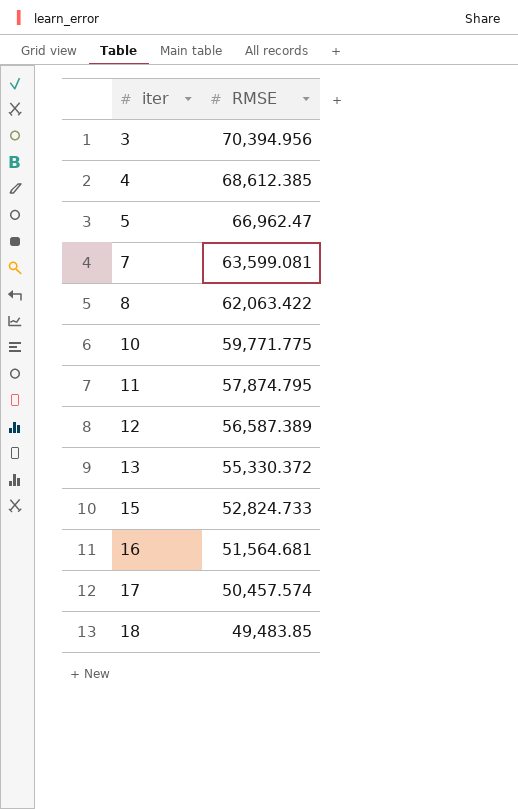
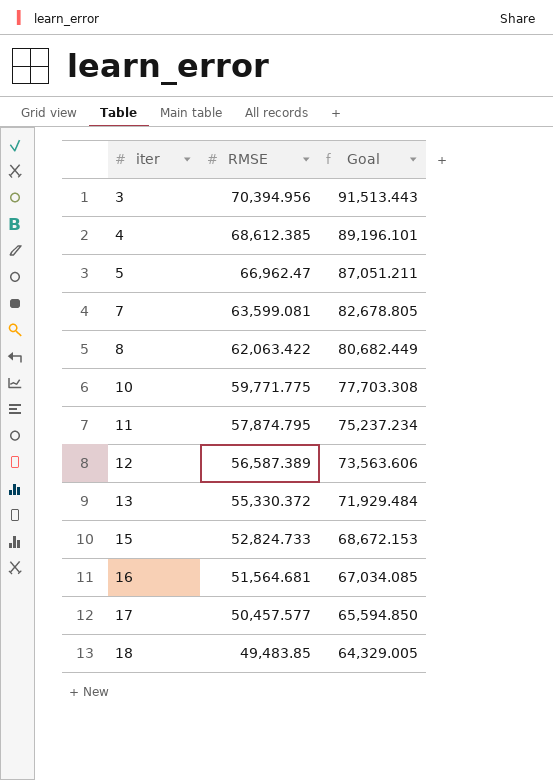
column Goal | formula: none -> [RMSE] * 1.3
17 | RMSE: 50,457.574 -> 50,457.577

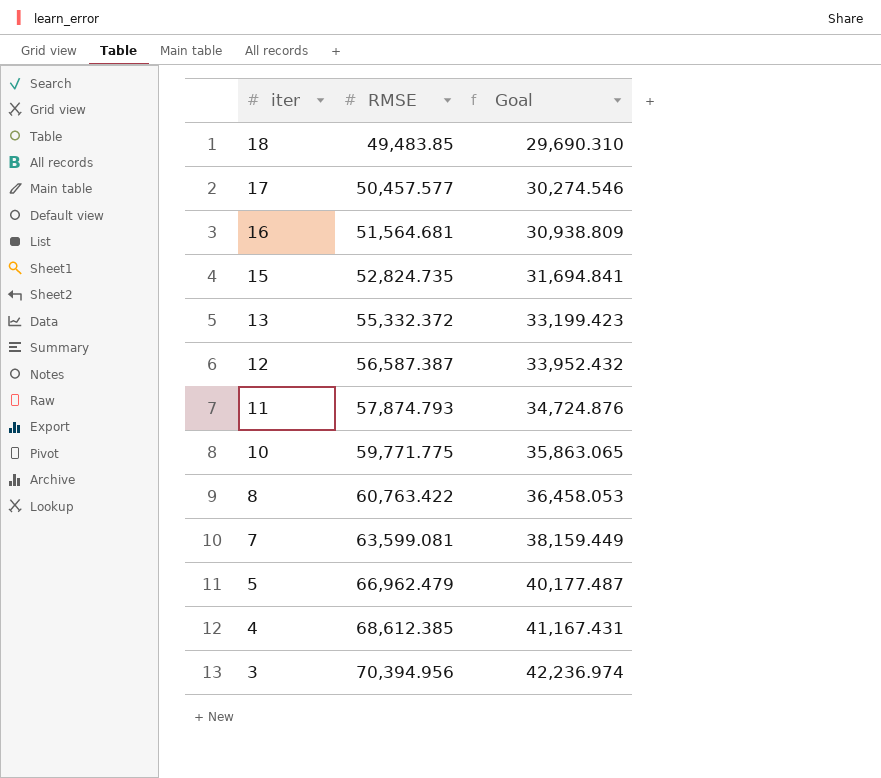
row order: iter ascending -> iter descending
column Goal | formula: [RMSE] * 1.3 -> [RMSE] * 0.6
15 | RMSE: 52,824.733 -> 52,824.735
13 | RMSE: 55,330.372 -> 55,332.372
12 | RMSE: 56,587.389 -> 56,587.387
11 | RMSE: 57,874.795 -> 57,874.793
8 | RMSE: 62,063.422 -> 60,763.422
5 | RMSE: 66,962.47 -> 66,962.479

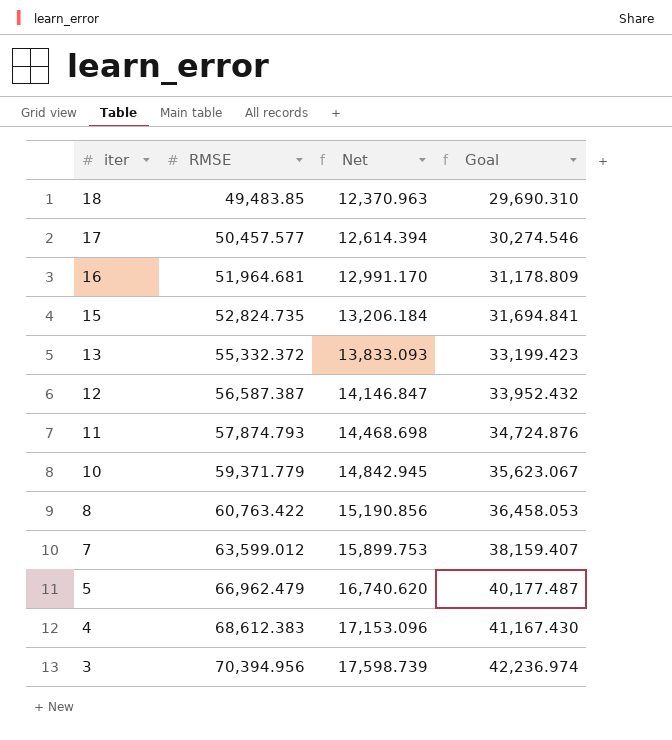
column Net | formula: none -> [RMSE] * 0.25
16 | RMSE: 51,564.681 -> 51,964.681
16 | Goal: 30,938.809 -> 31,178.809
10 | RMSE: 59,771.775 -> 59,371.779
10 | Goal: 35,863.065 -> 35,623.067
7 | RMSE: 63,599.081 -> 63,599.012
7 | Goal: 38,159.449 -> 38,159.407
4 | RMSE: 68,612.385 -> 68,612.383
4 | Goal: 41,167.431 -> 41,167.430

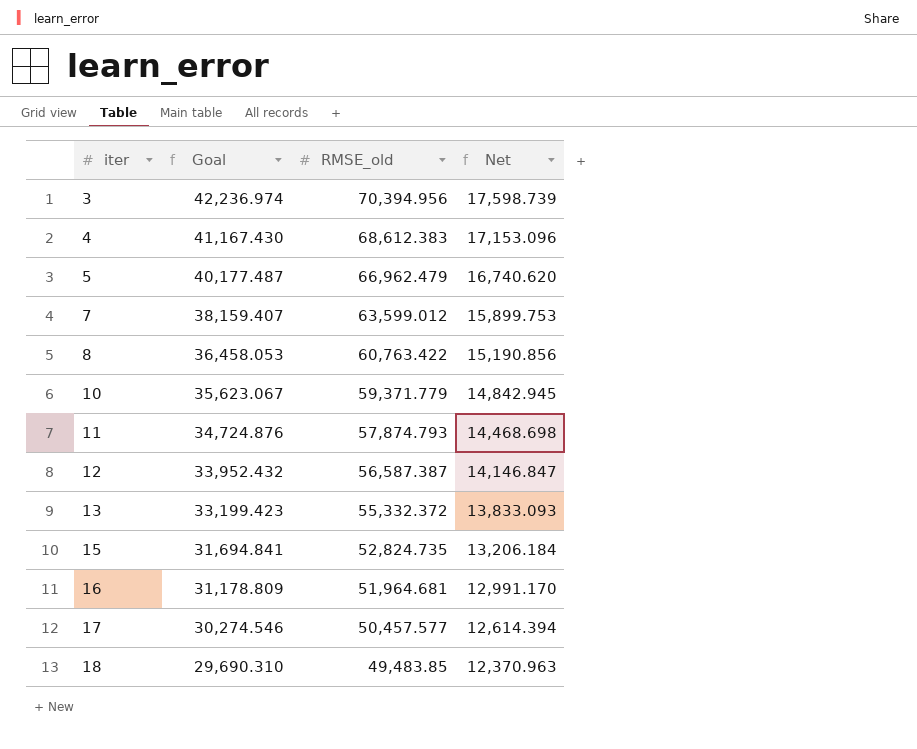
row order: iter descending -> iter ascending
column Goal | position: 4 -> 2
column name: RMSE -> RMSE_old

